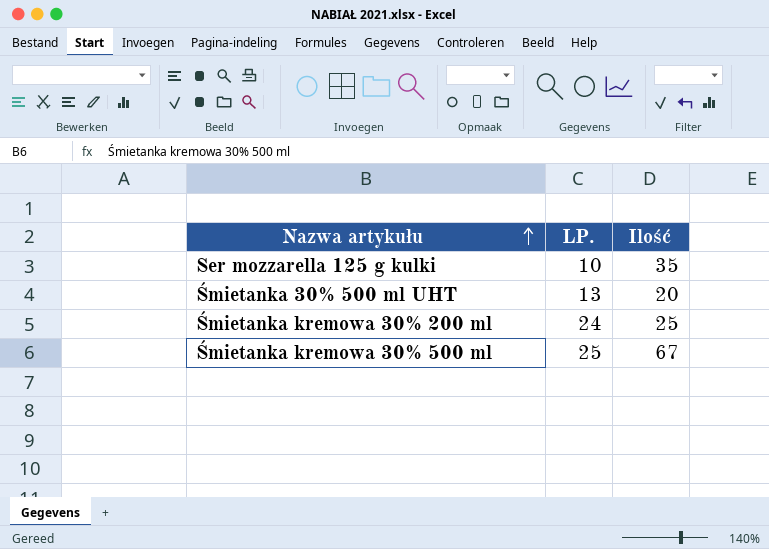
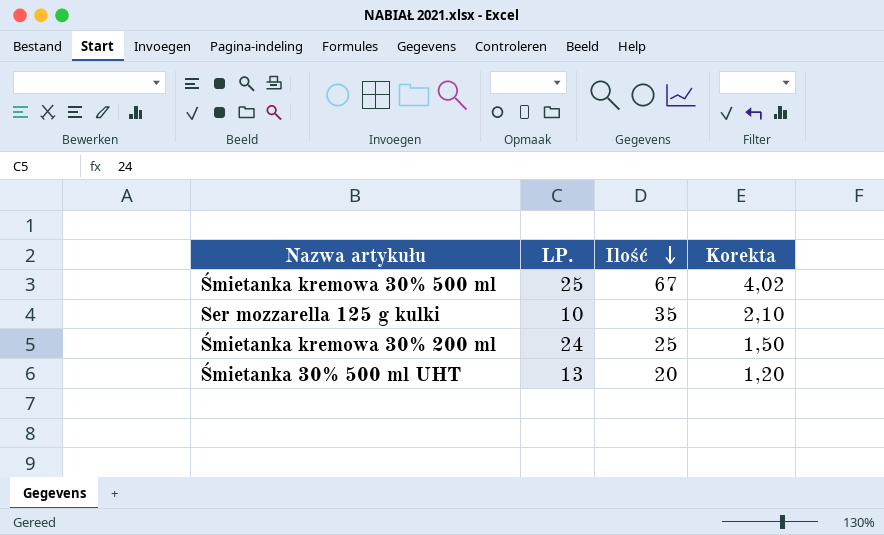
row order: Nazwa artykułu ascending -> Ilość descending
column Korekta | formula: none -> [Ilość] * 0,06

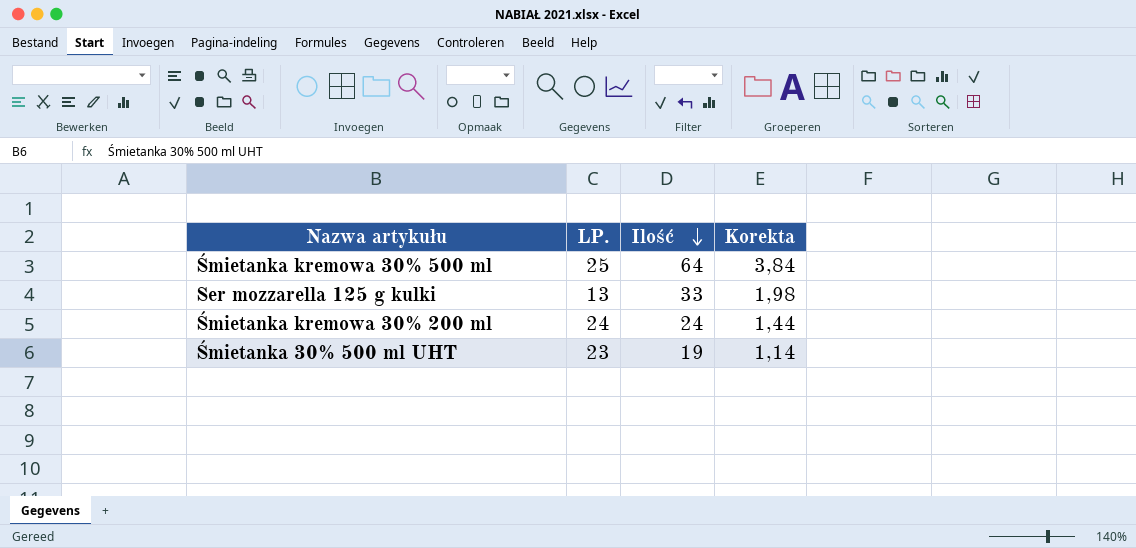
Śmietanka kremowa 30% 500 ml | Ilość: 67 -> 64
Śmietanka kremowa 30% 500 ml | Korekta: 4,02 -> 3,84
Ser mozzarella 125 g kulki | LP.: 10 -> 13
Ser mozzarella 125 g kulki | Ilość: 35 -> 33
Ser mozzarella 125 g kulki | Korekta: 2,10 -> 1,98
Śmietanka kremowa 30% 200 ml | Ilość: 25 -> 24
Śmietanka kremowa 30% 200 ml | Korekta: 1,50 -> 1,44
Śmietanka 30% 500 ml UHT | LP.: 13 -> 23
Śmietanka 30% 500 ml UHT | Ilość: 20 -> 19
Śmietanka 30% 500 ml UHT | Korekta: 1,20 -> 1,14

